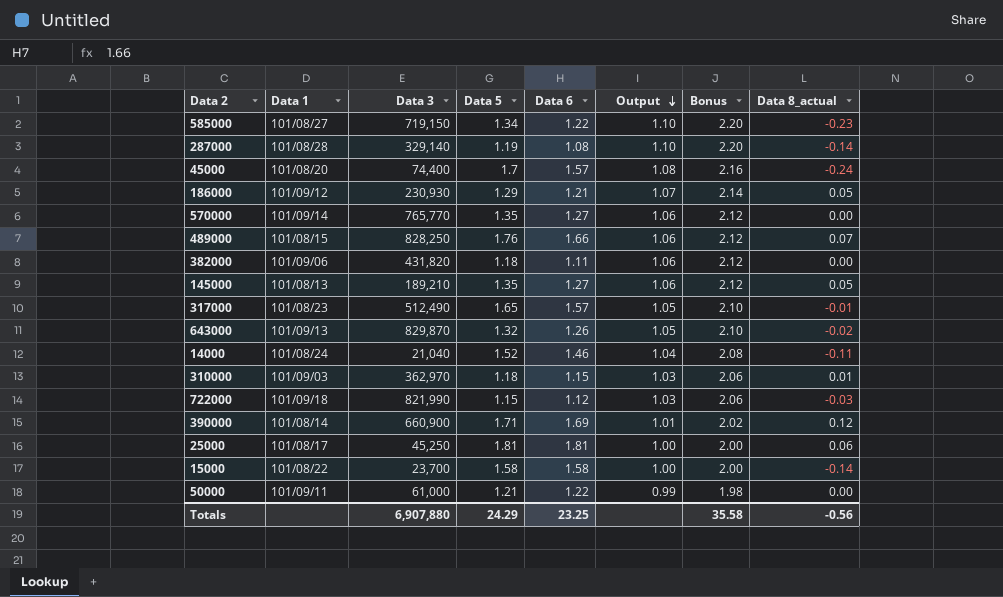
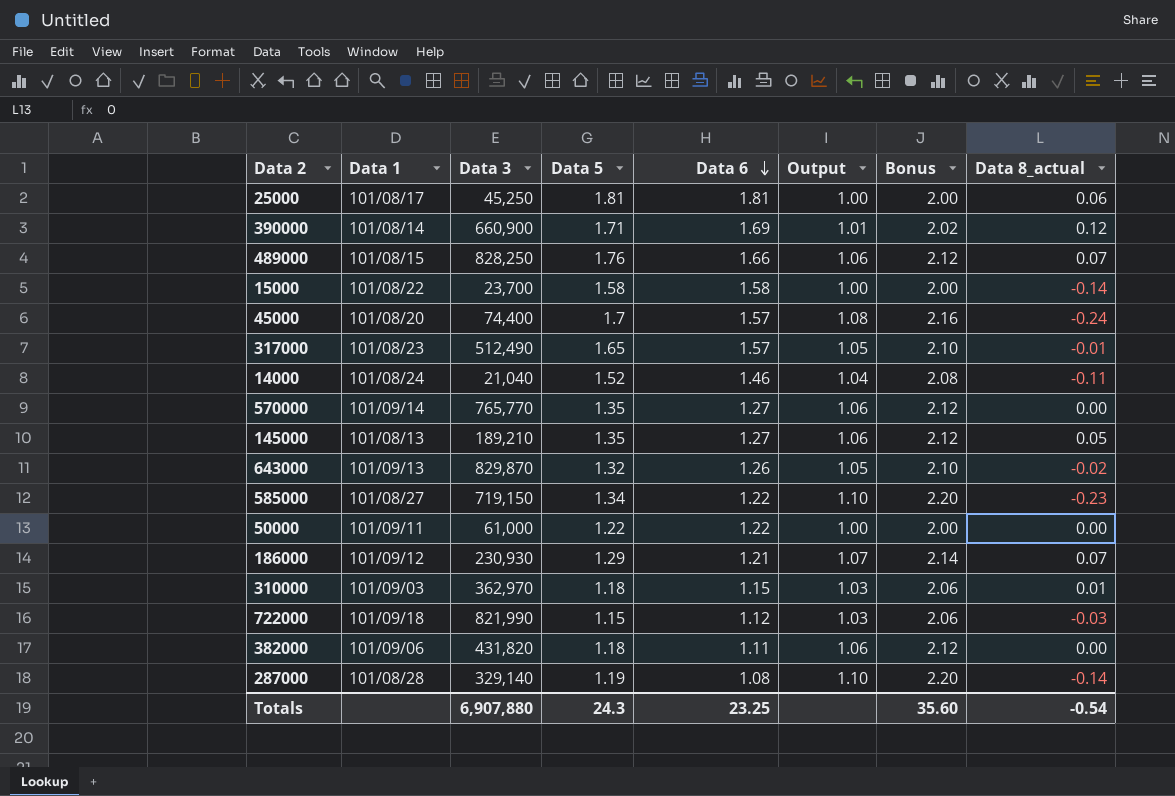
row order: Output descending -> Data 6 descending
50000 | Data 5: 1.21 -> 1.22
50000 | Output: 0.99 -> 1.00
50000 | Bonus: 1.98 -> 2.00
186000 | Data 8_actual: 0.05 -> 0.07
Totals | Data 5: 24.29 -> 24.3
Totals | Bonus: 35.58 -> 35.60
Totals | Data 8_actual: -0.56 -> -0.54

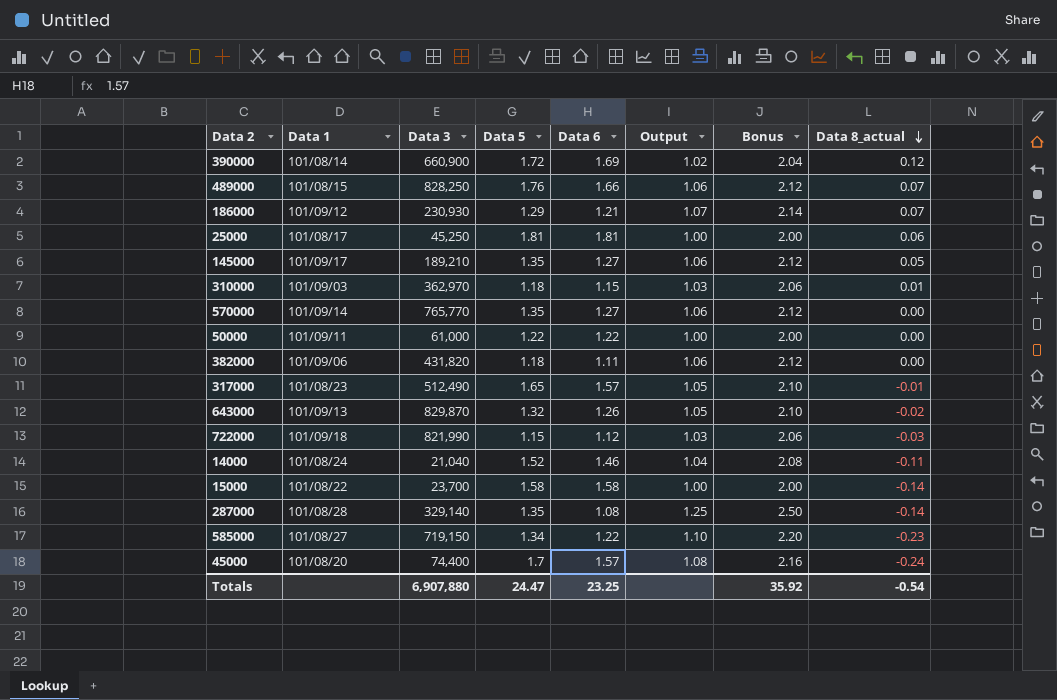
row order: Data 6 descending -> Data 8_actual descending
390000 | Data 5: 1.71 -> 1.72
390000 | Output: 1.01 -> 1.02
390000 | Bonus: 2.02 -> 2.04
145000 | Data 1: 101/08/13 -> 101/09/17
287000 | Data 5: 1.19 -> 1.35
287000 | Output: 1.10 -> 1.25
287000 | Bonus: 2.20 -> 2.50
Totals | Data 5: 24.3 -> 24.47
Totals | Bonus: 35.60 -> 35.92

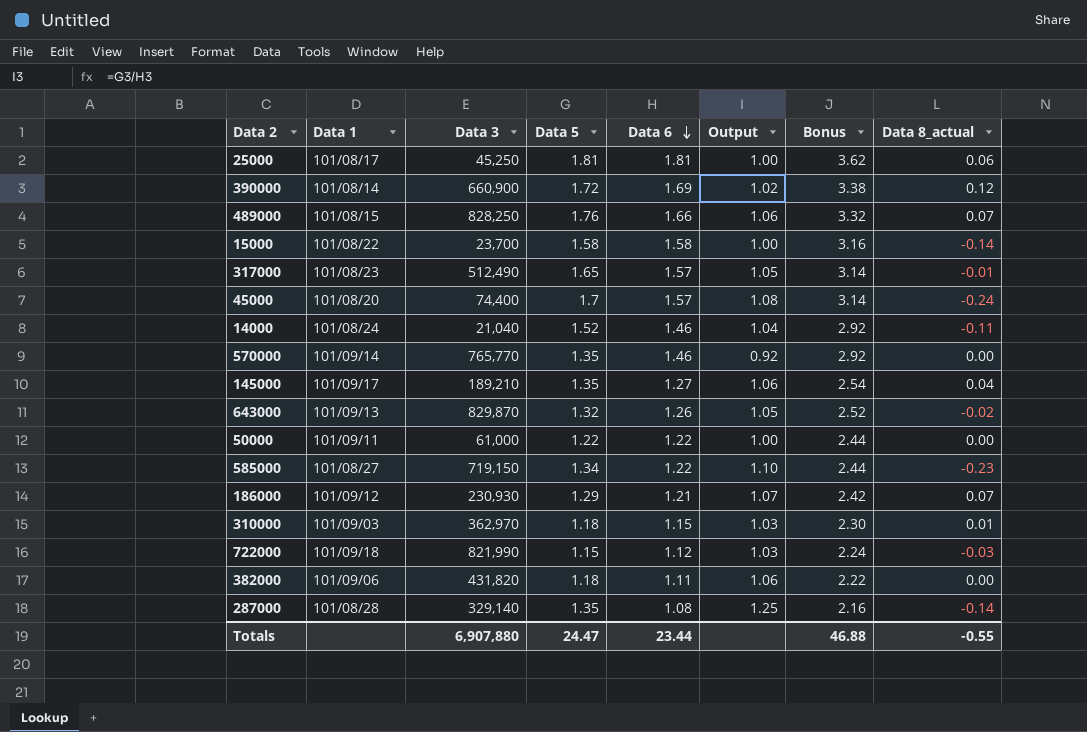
row order: Data 8_actual descending -> Data 6 descending
column Bonus | formula: [Output] * 2 -> [Data 6] * 2
570000 | Data 6: 1.27 -> 1.46
570000 | Output: 1.06 -> 0.92
145000 | Data 8_actual: 0.05 -> 0.04
Totals | Data 6: 23.25 -> 23.44
Totals | Bonus: 35.92 -> 46.88
Totals | Data 8_actual: -0.54 -> -0.55

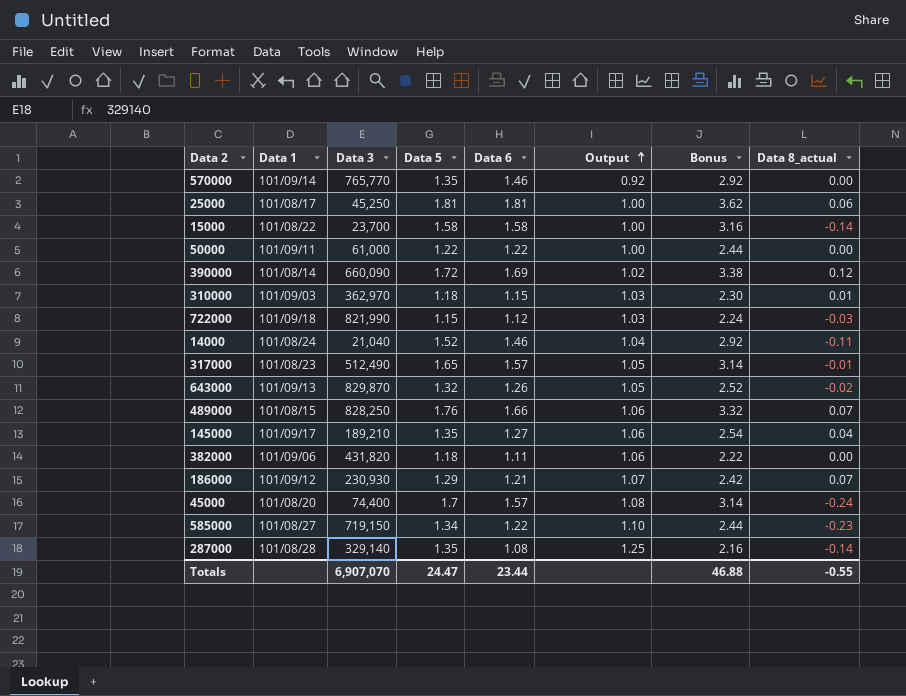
row order: Data 6 descending -> Output ascending
390000 | Data 3: 660,900 -> 660,090
Totals | Data 3: 6,907,880 -> 6,907,070

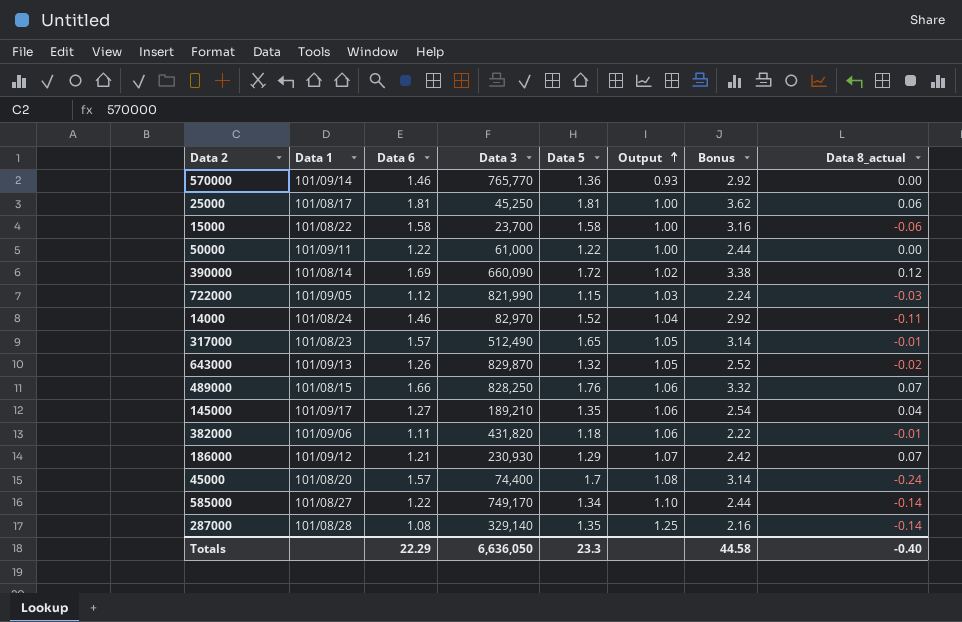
column Data 6 | position: 5 -> 3
row 310000: 101/09/03 | 362,970 | 1.18 | 1.15 | 1.03 | 2.30 | 0.01 -> none
570000 | Data 5: 1.35 -> 1.36
570000 | Output: 0.92 -> 0.93
15000 | Data 8_actual: -0.14 -> -0.06
722000 | Data 1: 101/09/18 -> 101/09/05
14000 | Data 3: 21,040 -> 82,970
382000 | Data 8_actual: 0.00 -> -0.01
585000 | Data 3: 719,150 -> 749,170
585000 | Data 8_actual: -0.23 -> -0.14
Totals | Data 6: 23.44 -> 22.29
Totals | Data 3: 6,907,070 -> 6,636,050
Totals | Data 5: 24.47 -> 23.3
Totals | Bonus: 46.88 -> 44.58
Totals | Data 8_actual: -0.55 -> -0.40

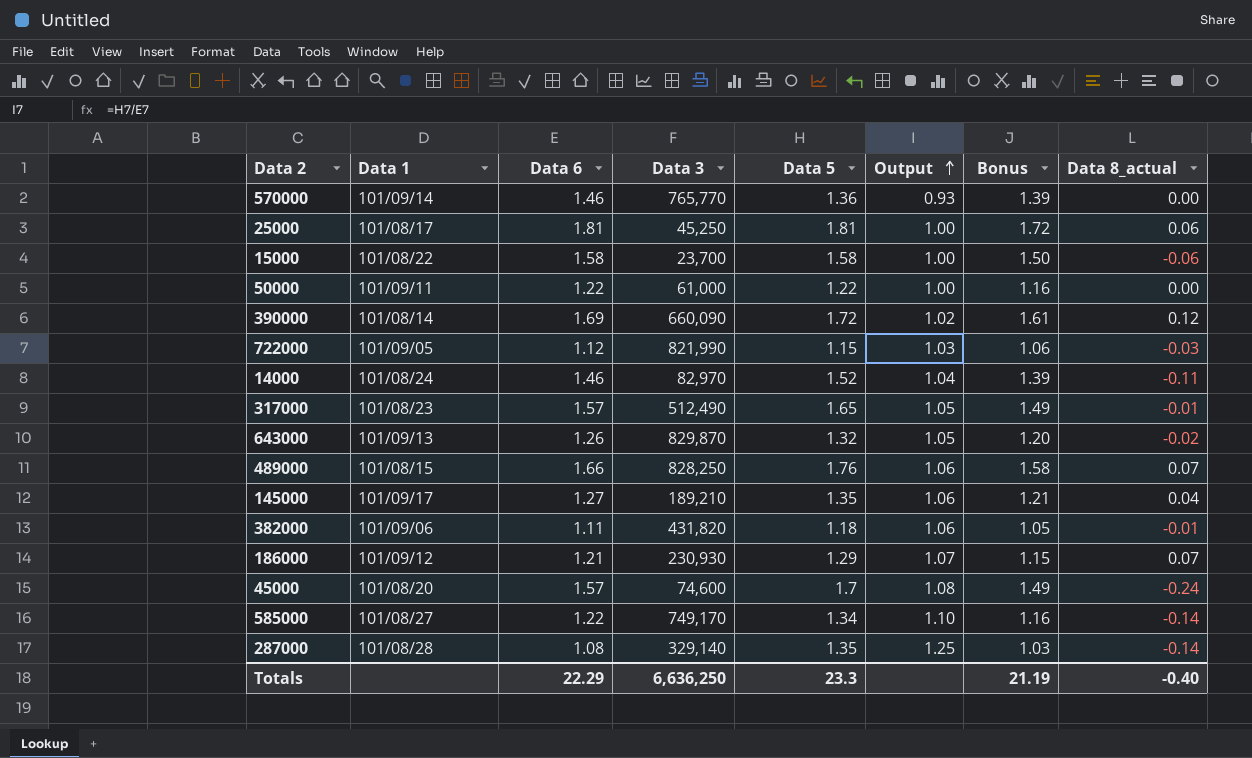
column Bonus | formula: [Data 6] * 2 -> [Data 6] * 0.95
45000 | Data 3: 74,400 -> 74,600
Totals | Data 3: 6,636,050 -> 6,636,250
Totals | Bonus: 44.58 -> 21.19

